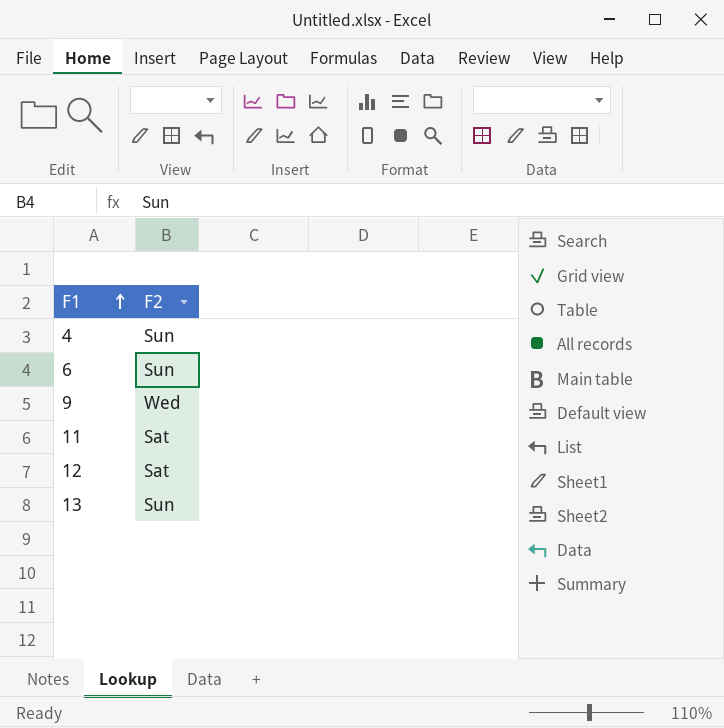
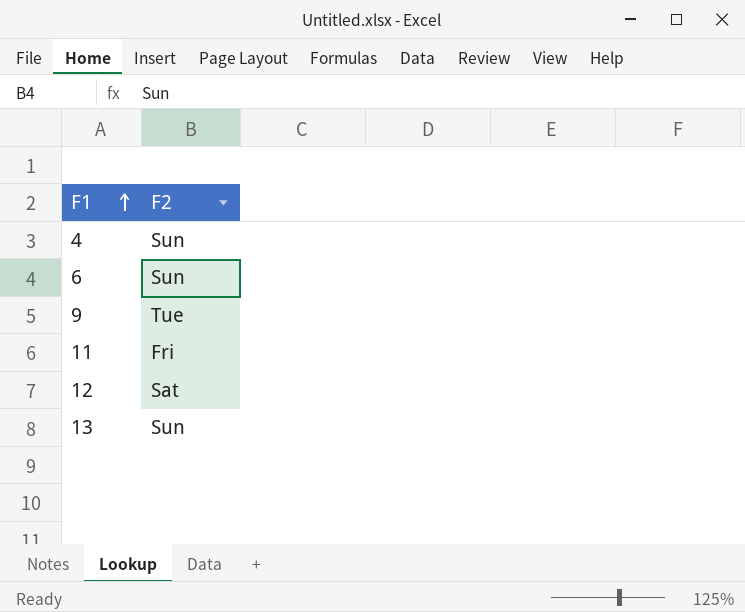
9 | F2: Wed -> Tue
11 | F2: Sat -> Fri

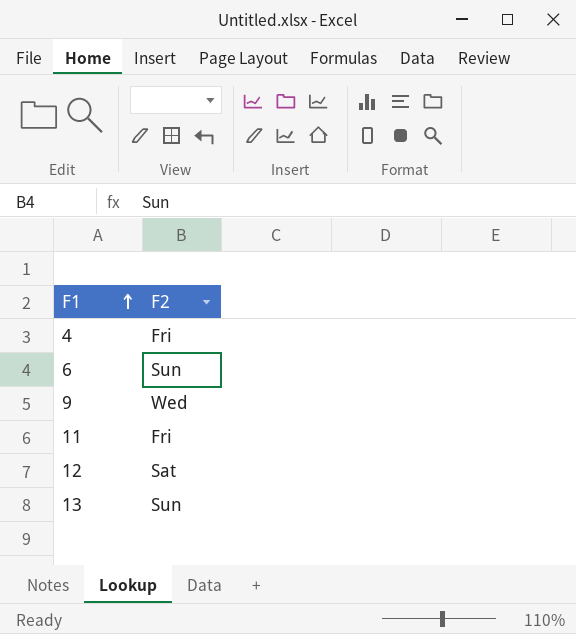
4 | F2: Sun -> Fri
9 | F2: Tue -> Wed

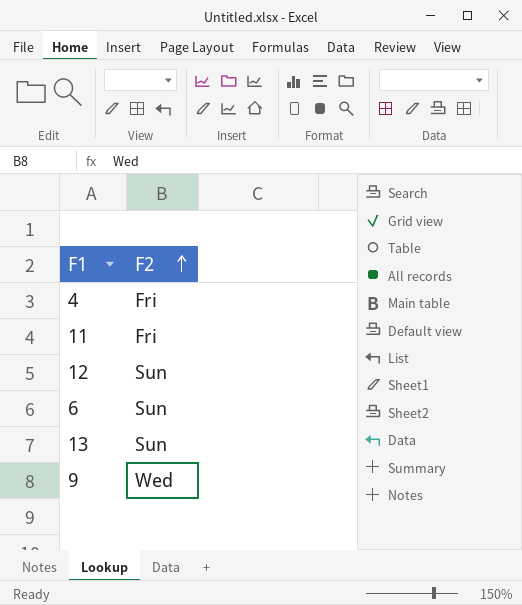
row order: F1 ascending -> F2 ascending
12 | F2: Sat -> Sun

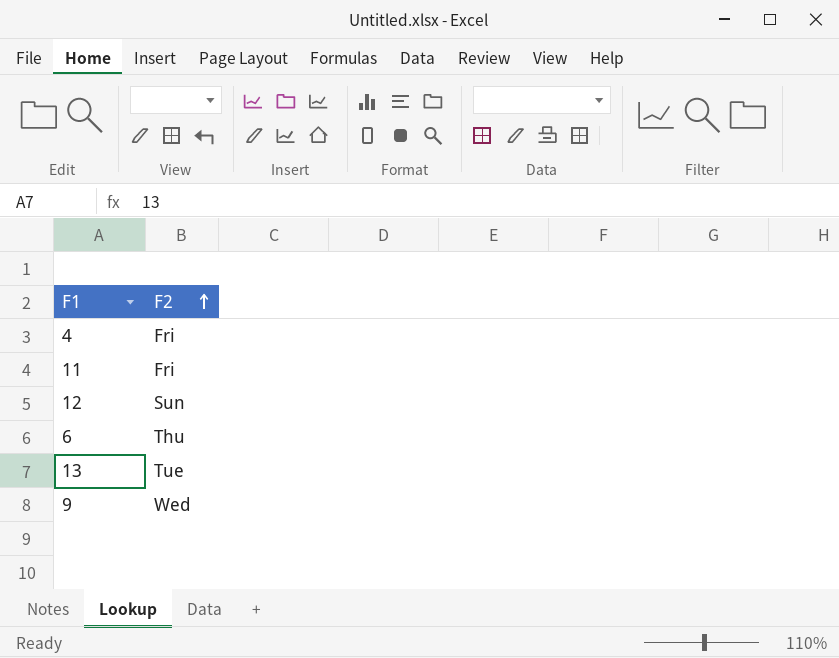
6 | F2: Sun -> Thu
13 | F2: Sun -> Tue

